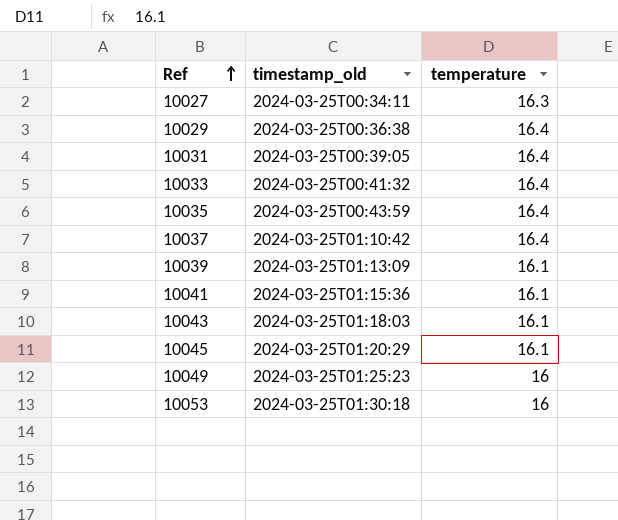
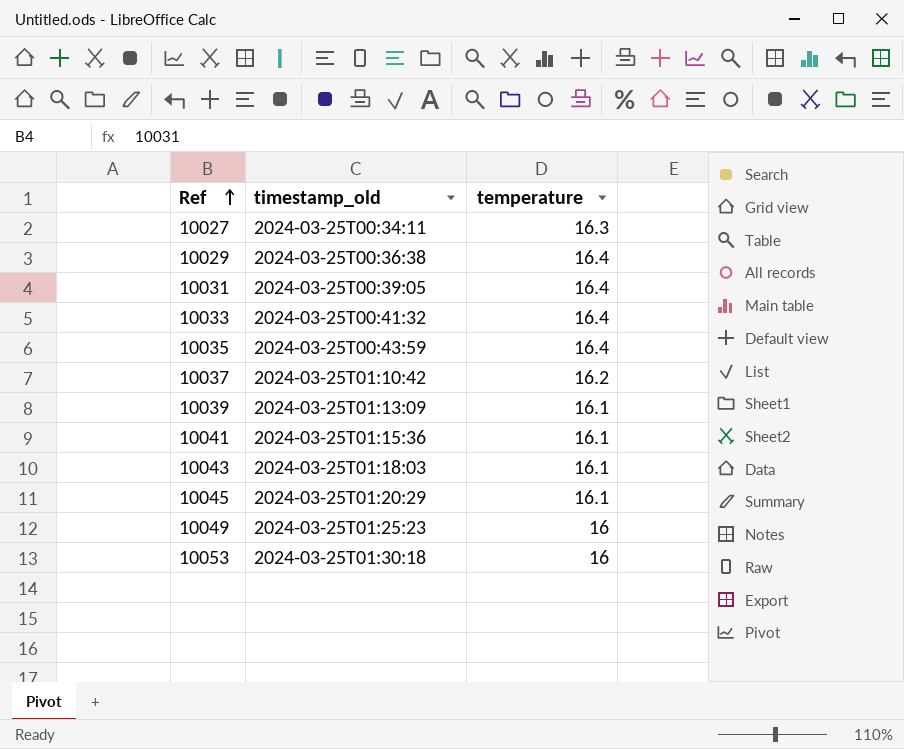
10037 | temperature: 16.4 -> 16.2

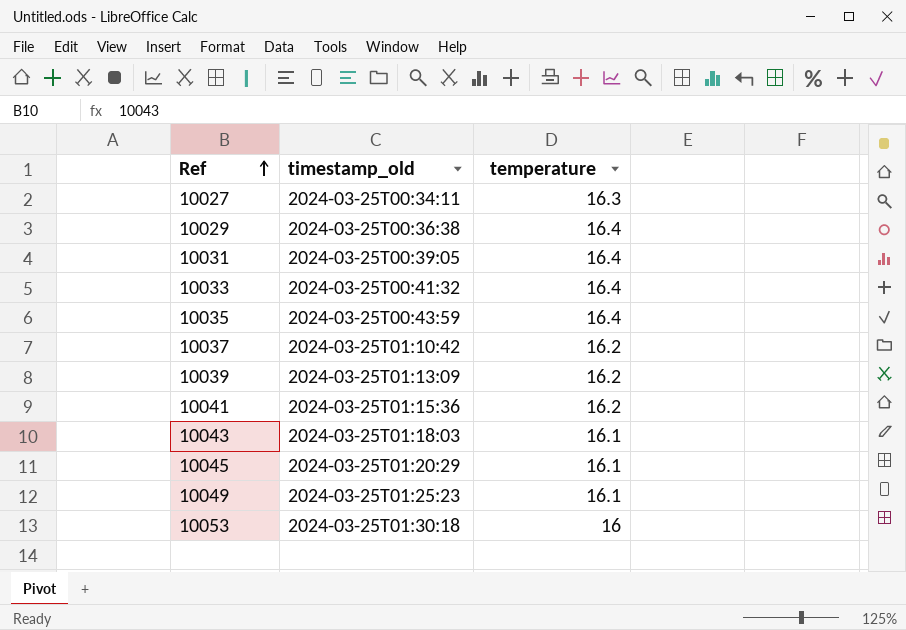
10039 | temperature: 16.1 -> 16.2
10041 | temperature: 16.1 -> 16.2
10049 | temperature: 16 -> 16.1

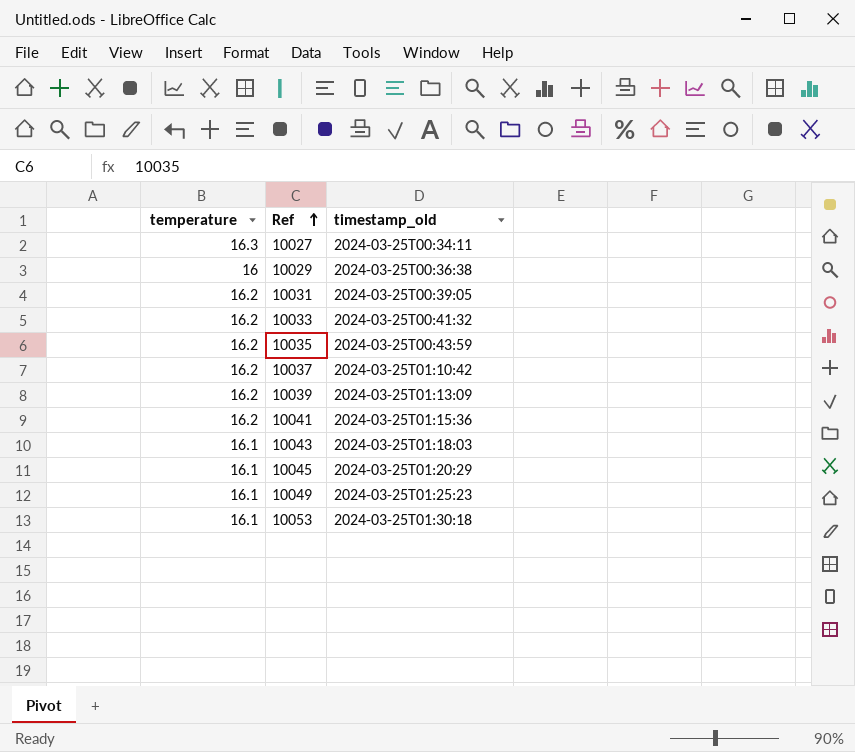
column temperature | position: 3 -> 1
10029 | temperature: 16.4 -> 16
10031 | temperature: 16.4 -> 16.2
10033 | temperature: 16.4 -> 16.2
10035 | temperature: 16.4 -> 16.2
10053 | temperature: 16 -> 16.1

